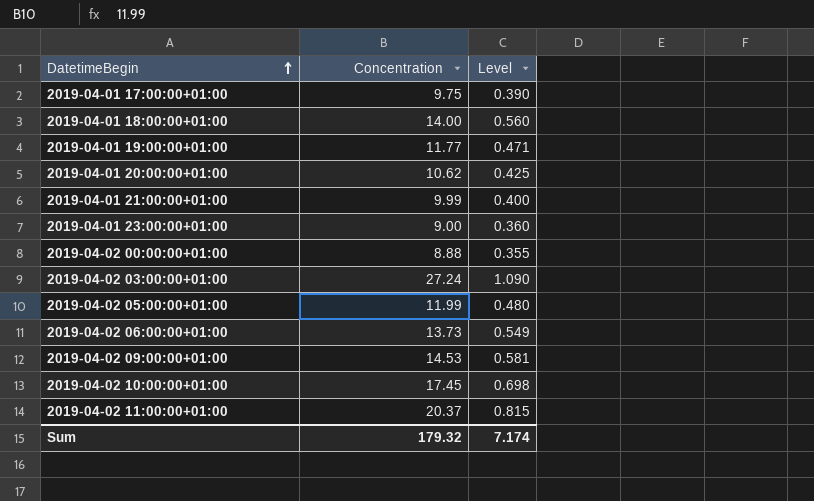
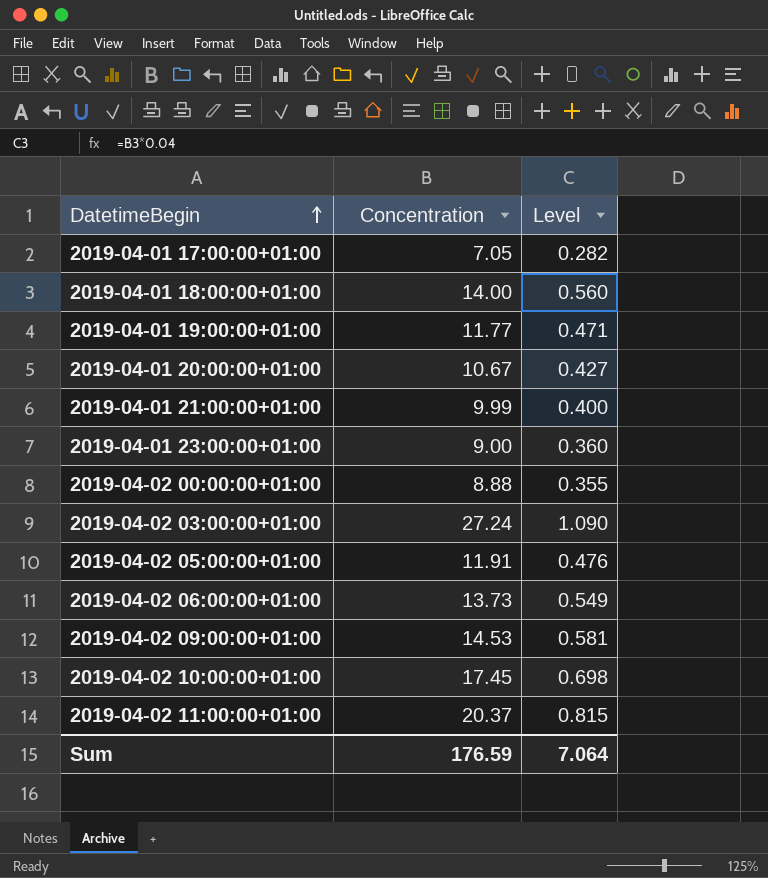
2019-04-01 17:00:00+01:00 | Concentration: 9.75 -> 7.05
2019-04-01 17:00:00+01:00 | Level: 0.390 -> 0.282
2019-04-01 20:00:00+01:00 | Concentration: 10.62 -> 10.67
2019-04-01 20:00:00+01:00 | Level: 0.425 -> 0.427
2019-04-02 05:00:00+01:00 | Concentration: 11.99 -> 11.91
2019-04-02 05:00:00+01:00 | Level: 0.480 -> 0.476
Sum | Concentration: 179.32 -> 176.59
Sum | Level: 7.174 -> 7.064

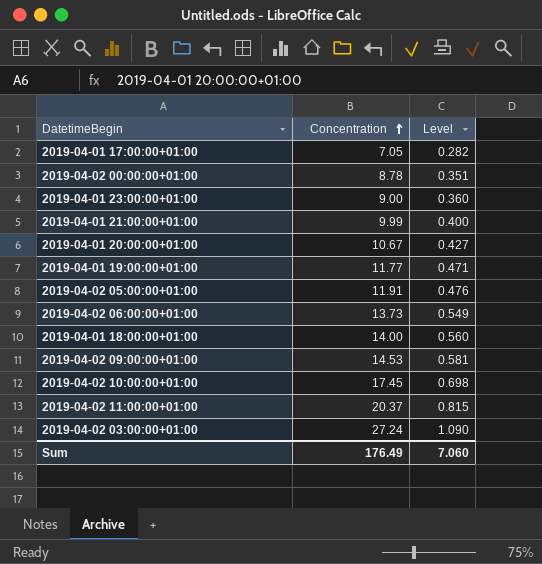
row order: DatetimeBegin ascending -> Concentration ascending
2019-04-02 00:00:00+01:00 | Concentration: 8.88 -> 8.78
2019-04-02 00:00:00+01:00 | Level: 0.355 -> 0.351
Sum | Concentration: 176.59 -> 176.49
Sum | Level: 7.064 -> 7.060

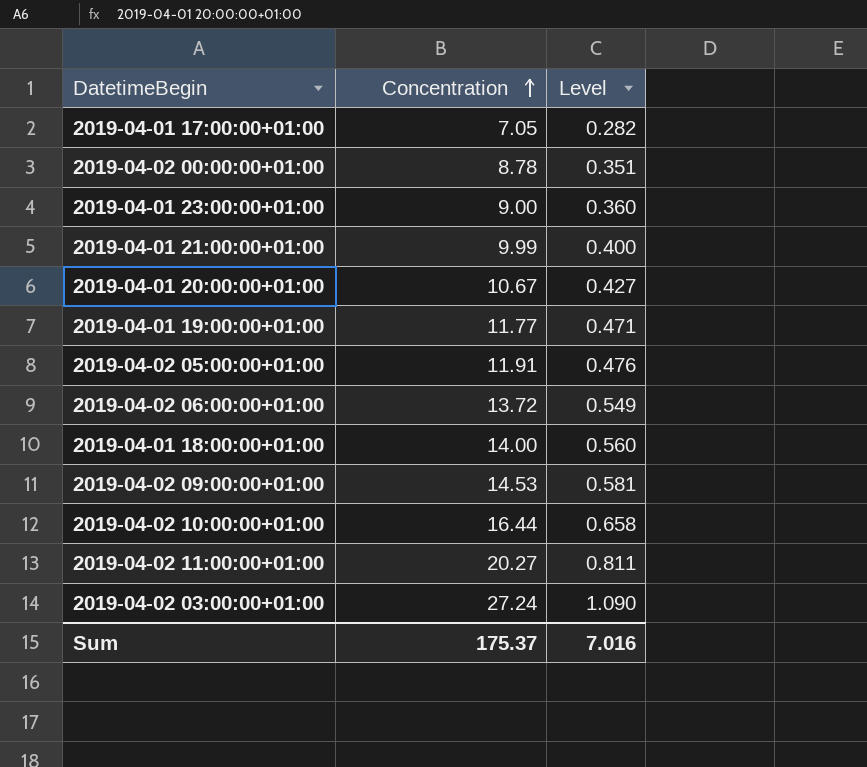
2019-04-02 06:00:00+01:00 | Concentration: 13.73 -> 13.72
2019-04-02 10:00:00+01:00 | Concentration: 17.45 -> 16.44
2019-04-02 10:00:00+01:00 | Level: 0.698 -> 0.658
2019-04-02 11:00:00+01:00 | Concentration: 20.37 -> 20.27
2019-04-02 11:00:00+01:00 | Level: 0.815 -> 0.811
Sum | Concentration: 176.49 -> 175.37
Sum | Level: 7.060 -> 7.016

